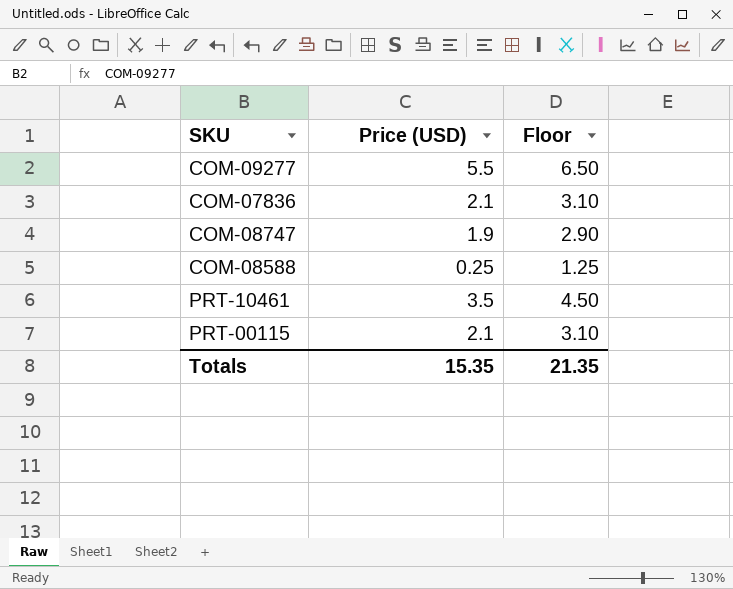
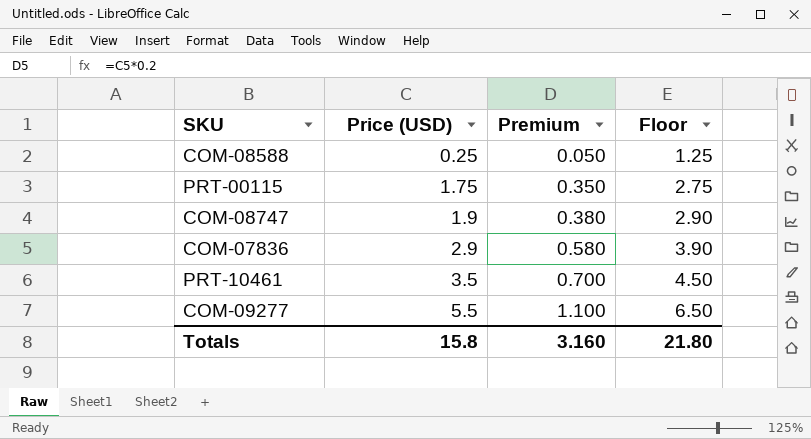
row order: none -> Price (USD) ascending
column Premium | formula: none -> [Price (USD)] * 0.2
PRT-00115 | Price (USD): 2.1 -> 1.75
PRT-00115 | Floor: 3.10 -> 2.75
COM-07836 | Price (USD): 2.1 -> 2.9
COM-07836 | Floor: 3.10 -> 3.90
Totals | Price (USD): 15.35 -> 15.8
Totals | Floor: 21.35 -> 21.80

